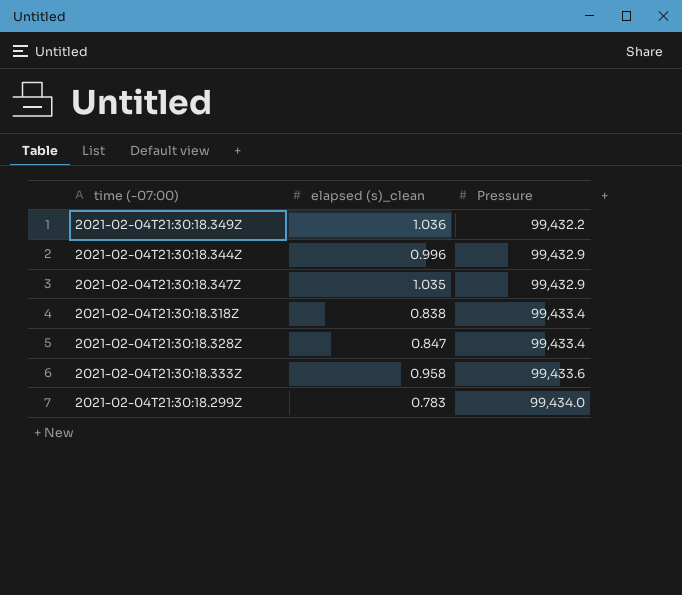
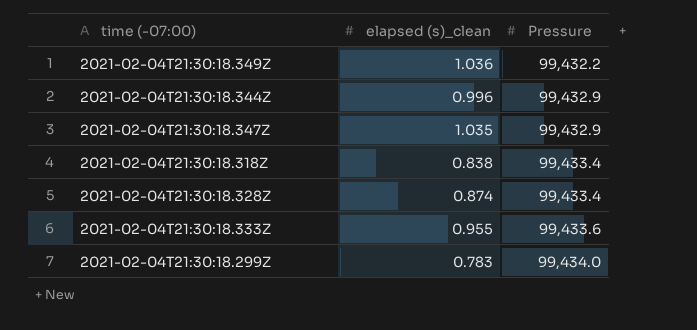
2021-02-04T21:30:18.328Z | elapsed (s)_clean: 0.847 -> 0.874
2021-02-04T21:30:18.333Z | elapsed (s)_clean: 0.958 -> 0.955

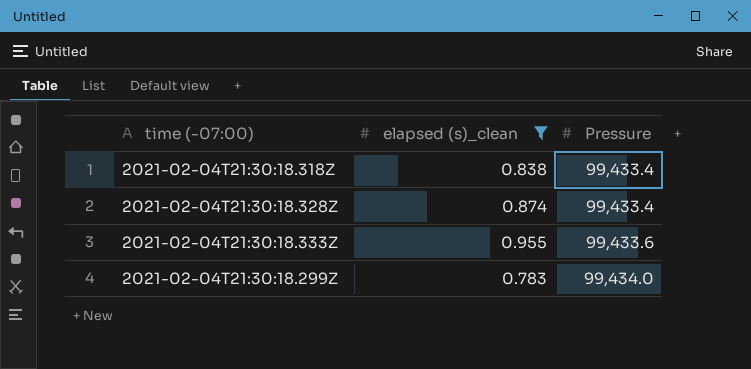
filter: none -> elapsed (s)_clean <= 0.955

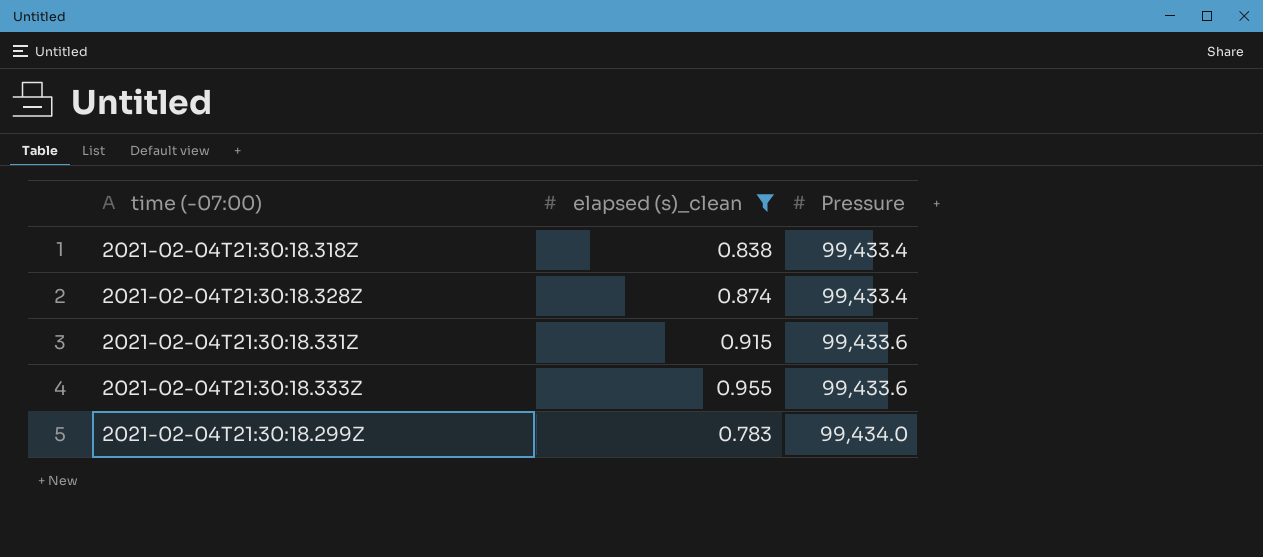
row 2021-02-04T21:30:18.331Z: none -> 0.915 | 99,433.6

